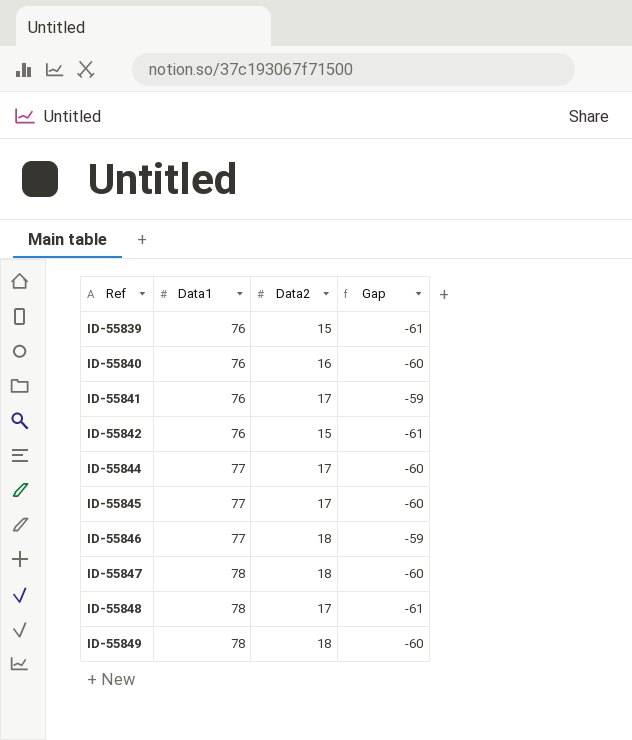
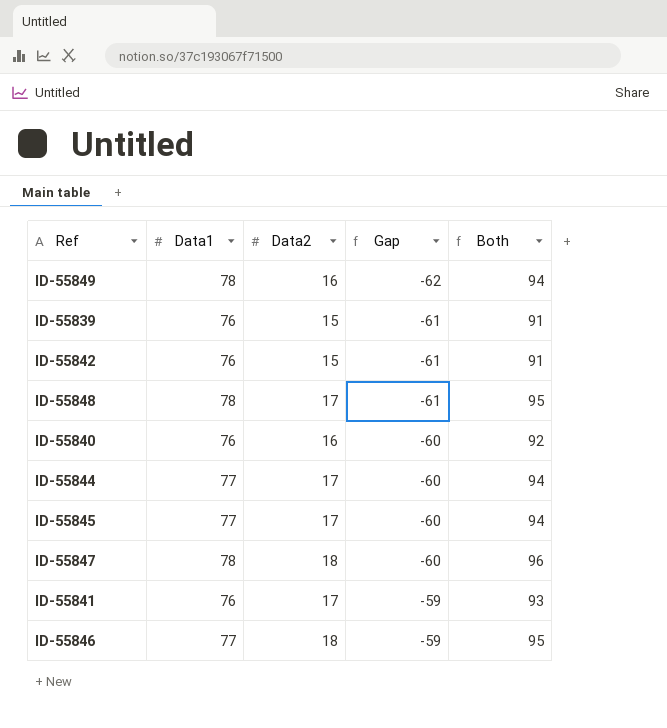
row order: Ref ascending -> Gap ascending
column Both | formula: none -> [Data1] + [Data2]
ID-55849 | Data2: 18 -> 16
ID-55849 | Gap: -60 -> -62

